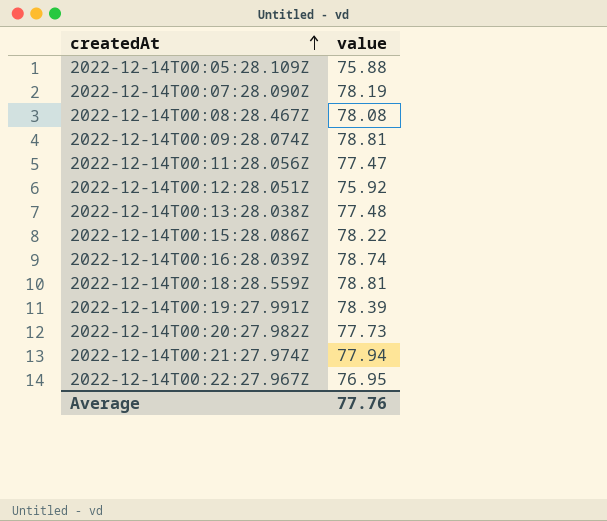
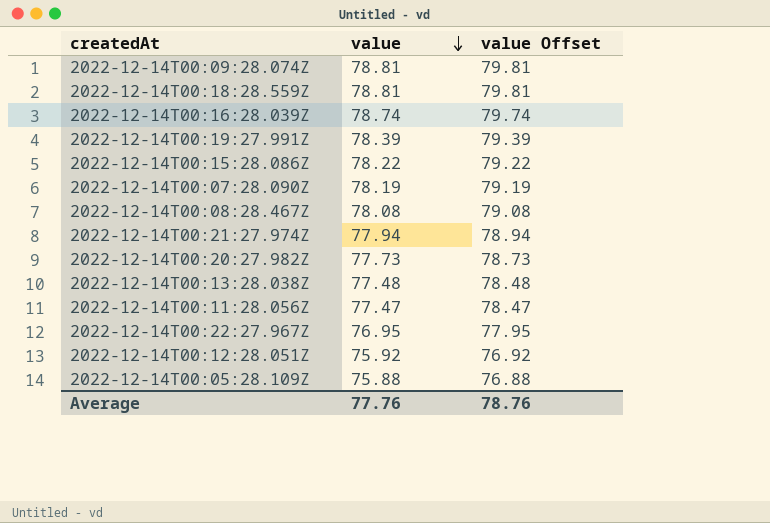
row order: createdAt ascending -> value descending
column value Offset | formula: none -> [value] + 1

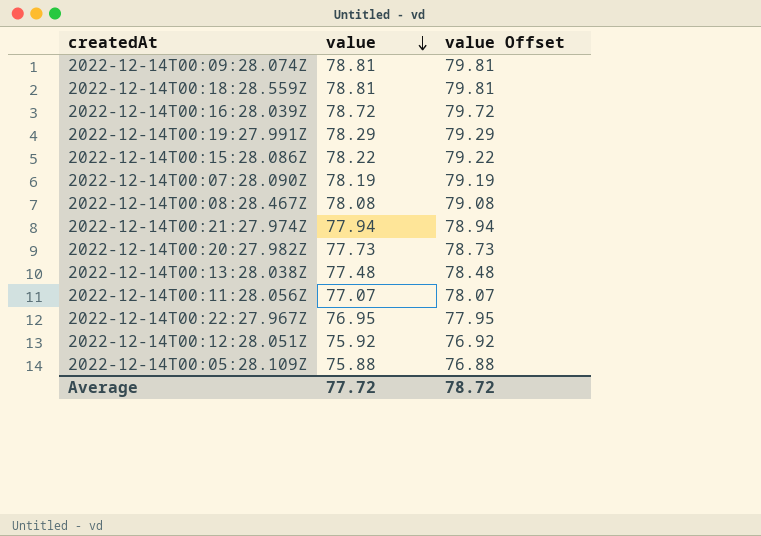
2022-12-14T00:16:28.039Z | value: 78.74 -> 78.72
2022-12-14T00:16:28.039Z | value Offset: 79.74 -> 79.72
2022-12-14T00:19:27.991Z | value: 78.39 -> 78.29
2022-12-14T00:19:27.991Z | value Offset: 79.39 -> 79.29
2022-12-14T00:11:28.056Z | value: 77.47 -> 77.07
2022-12-14T00:11:28.056Z | value Offset: 78.47 -> 78.07
Average | value: 77.76 -> 77.72
Average | value Offset: 78.76 -> 78.72

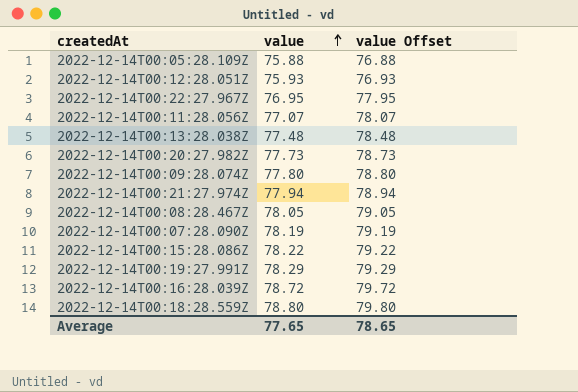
row order: value descending -> value ascending
2022-12-14T00:12:28.051Z | value: 75.92 -> 75.93
2022-12-14T00:12:28.051Z | value Offset: 76.92 -> 76.93
2022-12-14T00:09:28.074Z | value: 78.81 -> 77.80
2022-12-14T00:09:28.074Z | value Offset: 79.81 -> 78.80
2022-12-14T00:08:28.467Z | value: 78.08 -> 78.05
2022-12-14T00:08:28.467Z | value Offset: 79.08 -> 79.05
2022-12-14T00:18:28.559Z | value: 78.81 -> 78.80
2022-12-14T00:18:28.559Z | value Offset: 79.81 -> 79.80
Average | value: 77.72 -> 77.65
Average | value Offset: 78.72 -> 78.65

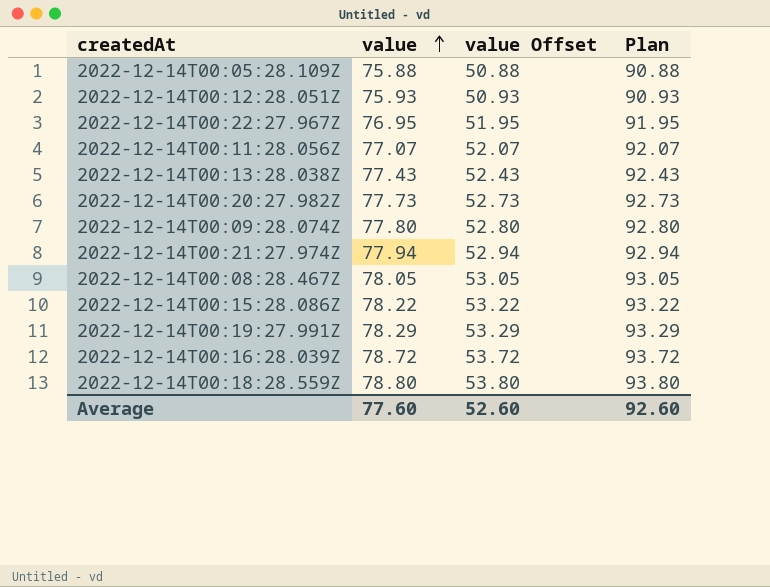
column value Offset | formula: [value] + 1 -> [value] - 25
column Plan | formula: none -> [value] + 15
row 2022-12-14T00:07:28.090Z: 78.19 | 79.19 -> none
2022-12-14T00:13:28.038Z | value: 77.48 -> 77.43
Average | value: 77.65 -> 77.60
Average | value Offset: 78.65 -> 52.60

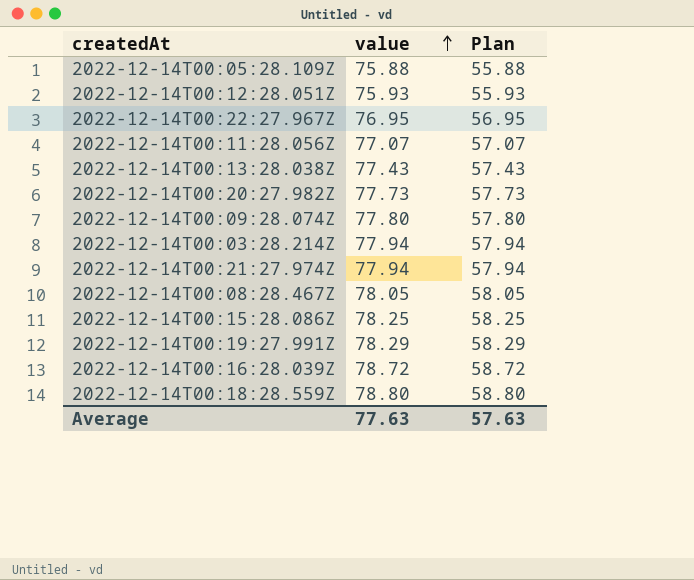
column value Offset | formula: [value] - 25 -> none
column Plan | formula: [value] + 15 -> [value] - 20
row 2022-12-14T00:03:28.214Z: none -> 77.94 | 57.94
2022-12-14T00:15:28.086Z | value: 78.22 -> 78.25
Average | value: 77.60 -> 77.63
Average | Plan: 92.60 -> 57.63

